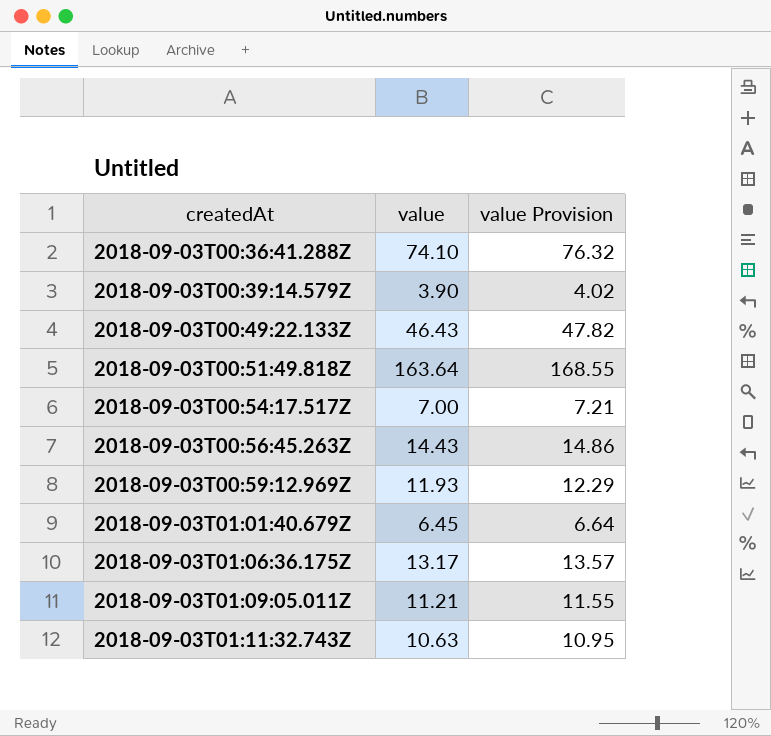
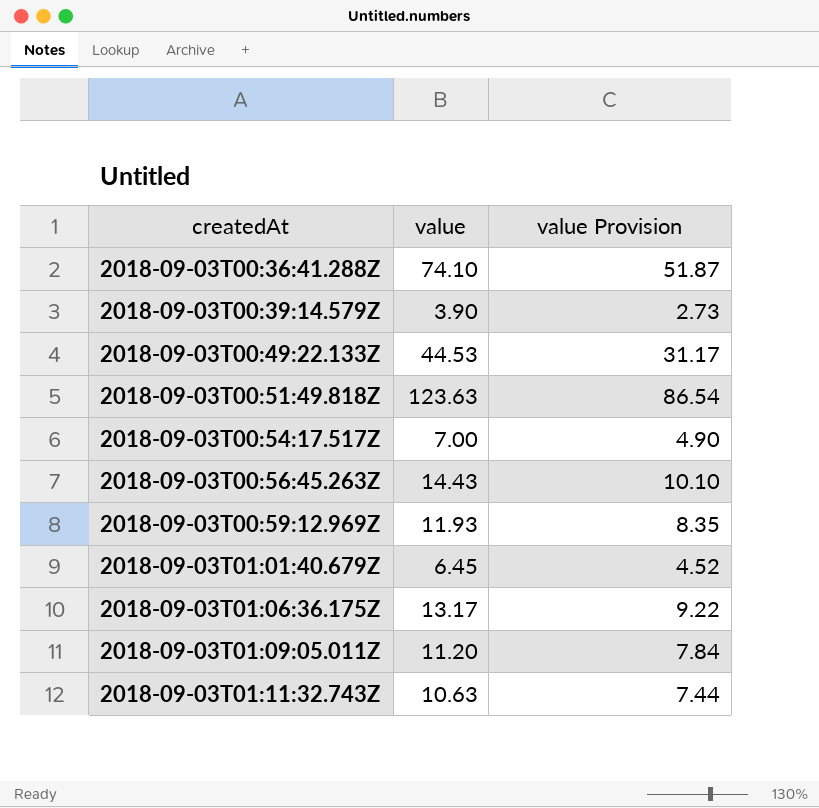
column value Provision | formula: [value] * 1.03 -> [value] * 0.7
2018-09-03T00:49:22.133Z | value: 46.43 -> 44.53
2018-09-03T00:51:49.818Z | value: 163.64 -> 123.63
2018-09-03T01:09:05.011Z | value: 11.21 -> 11.20

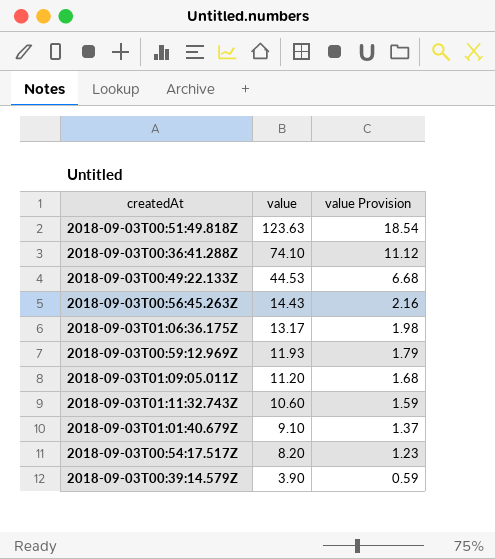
row order: createdAt ascending -> value descending
column value Provision | formula: [value] * 0.7 -> [value] * 0.15
2018-09-03T01:11:32.743Z | value: 10.63 -> 10.60
2018-09-03T01:01:40.679Z | value: 6.45 -> 9.10
2018-09-03T00:54:17.517Z | value: 7.00 -> 8.20

